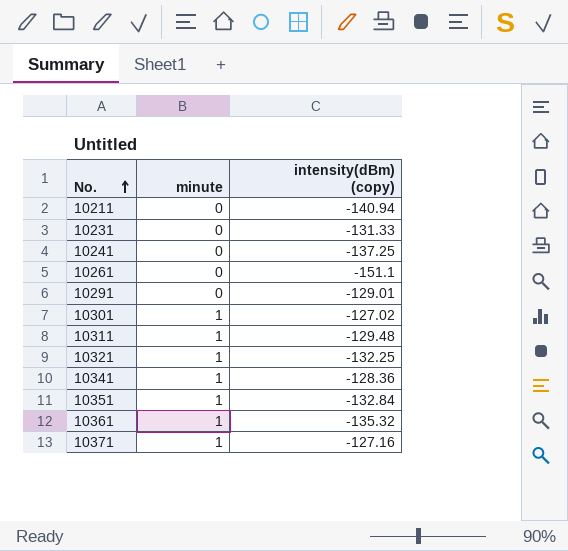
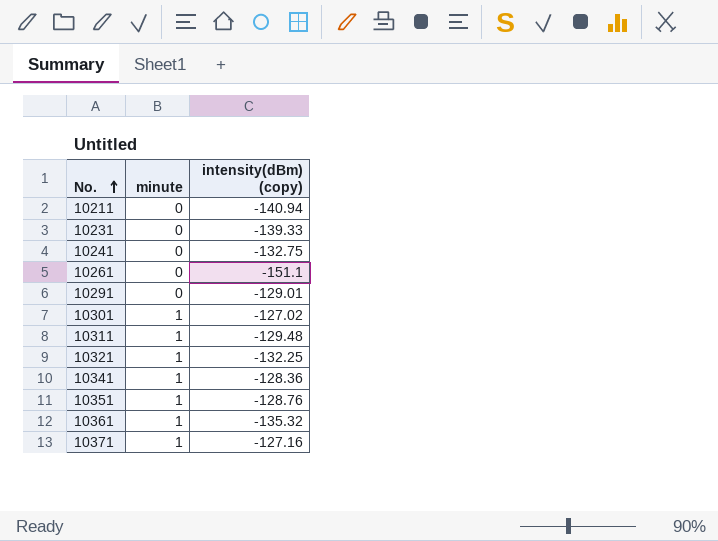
10231 | intensity(dBm) (copy): -131.33 -> -139.33
10241 | intensity(dBm) (copy): -137.25 -> -132.75
10351 | intensity(dBm) (copy): -132.84 -> -128.76

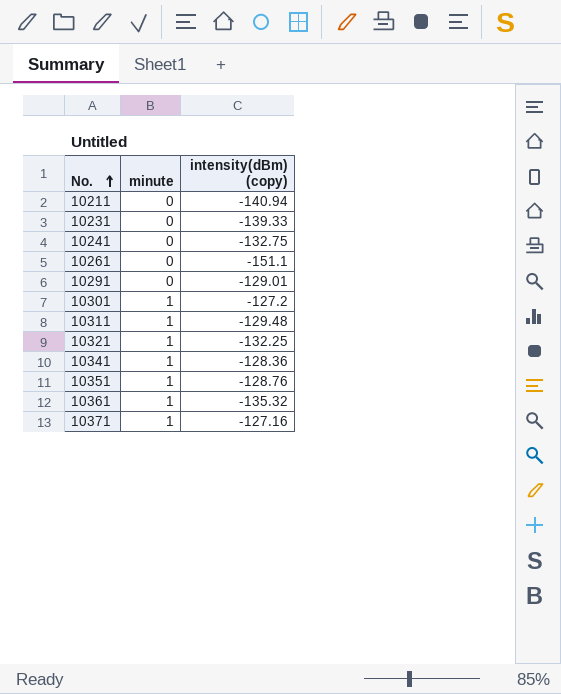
10301 | intensity(dBm) (copy): -127.02 -> -127.2

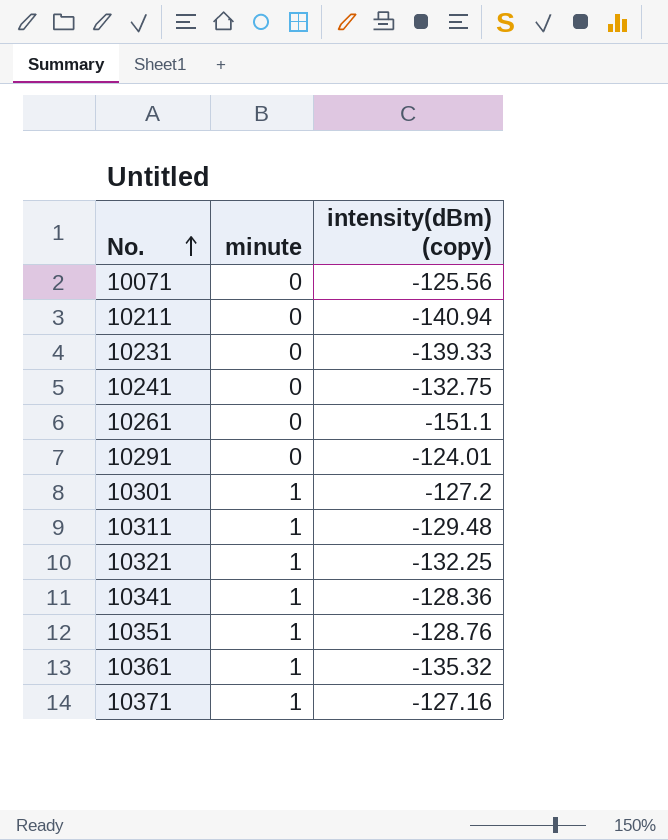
row 10071: none -> 0 | -125.56
10291 | intensity(dBm) (copy): -129.01 -> -124.01

